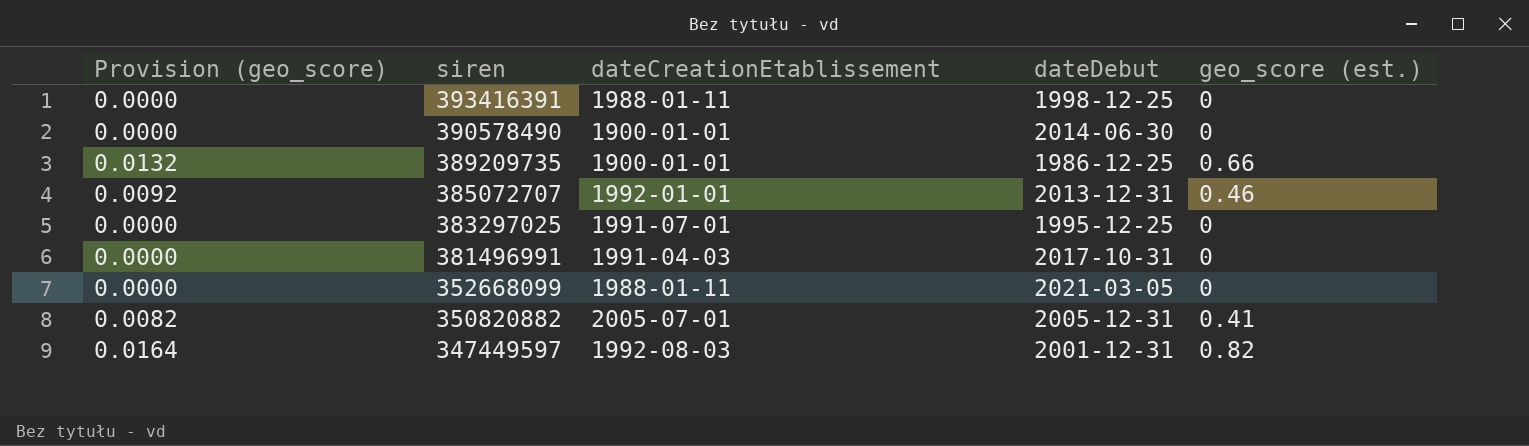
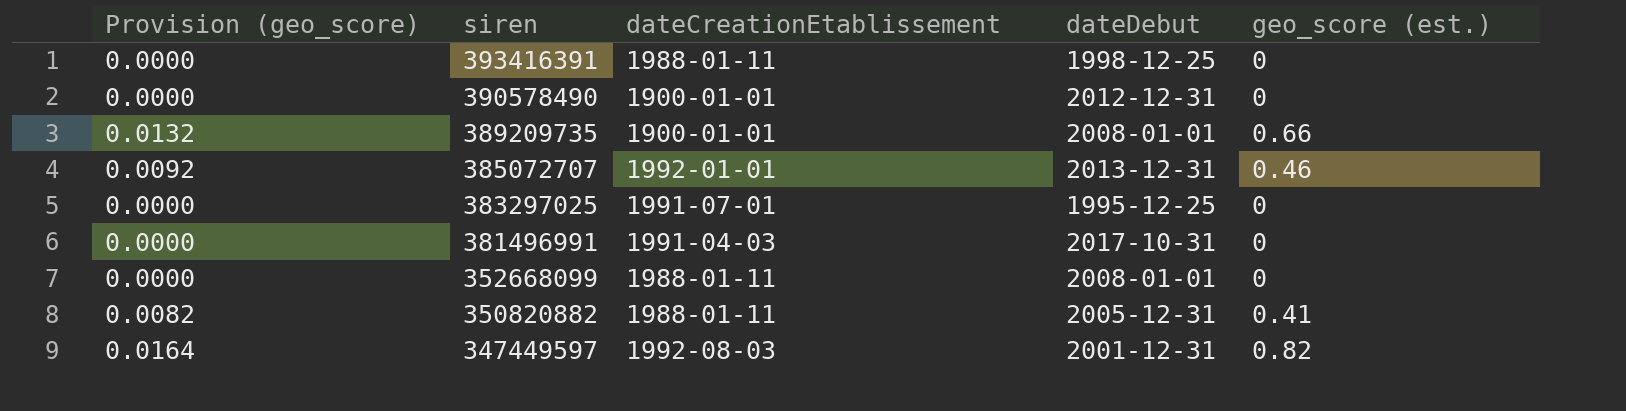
390578490 | dateDebut: 2014-06-30 -> 2012-12-31
389209735 | dateDebut: 1986-12-25 -> 2008-01-01
352668099 | dateDebut: 2021-03-05 -> 2008-01-01
350820882 | dateCreationEtablissement: 2005-07-01 -> 1988-01-11

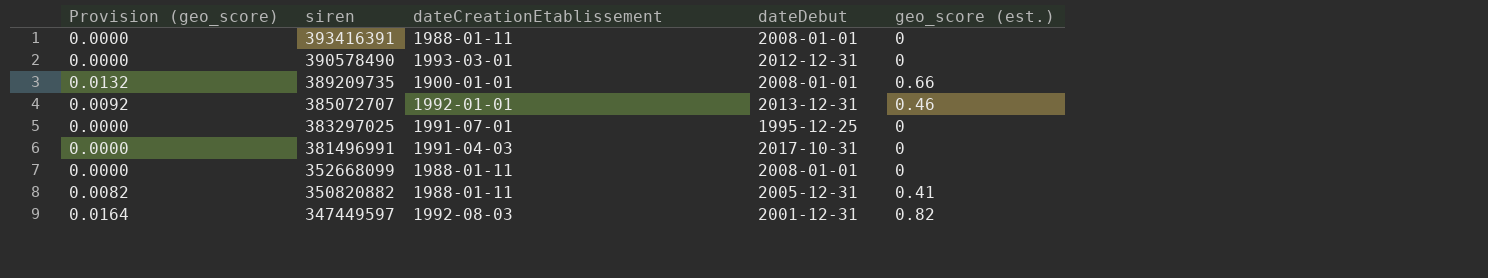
393416391 | dateDebut: 1998-12-25 -> 2008-01-01
390578490 | dateCreationEtablissement: 1900-01-01 -> 1993-03-01

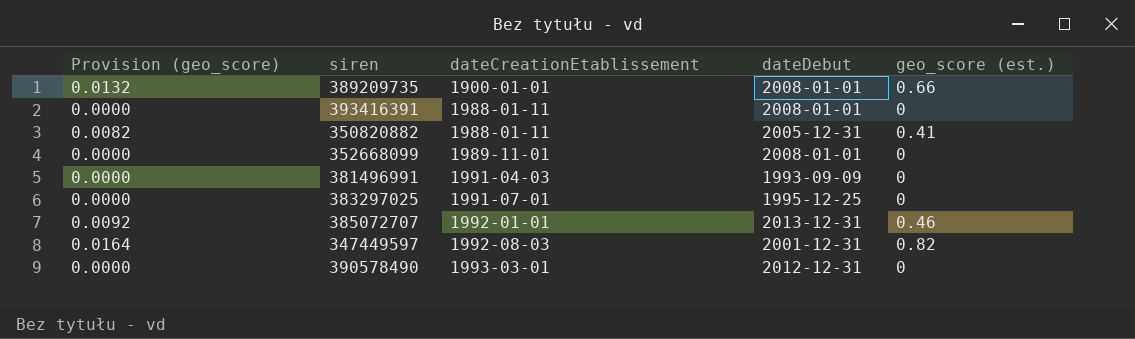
row order: siren descending -> dateCreationEtablissement ascending
352668099 | dateCreationEtablissement: 1988-01-11 -> 1989-11-01
381496991 | dateDebut: 2017-10-31 -> 1993-09-09

